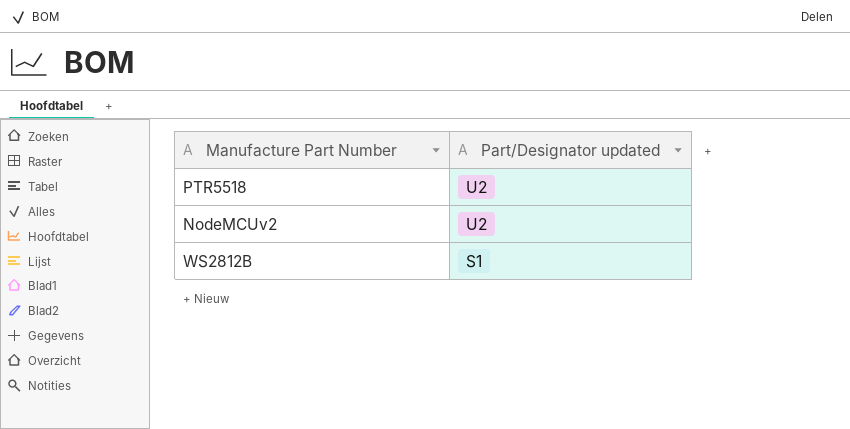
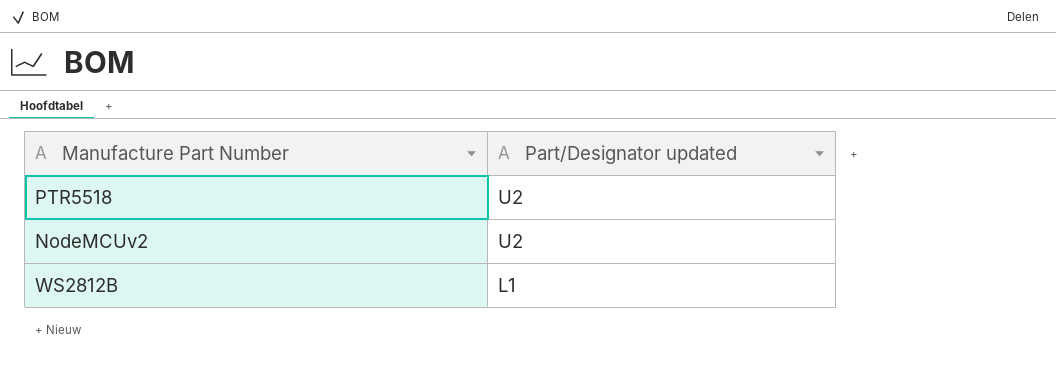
WS2812B | Part/Designator updated: S1 -> L1

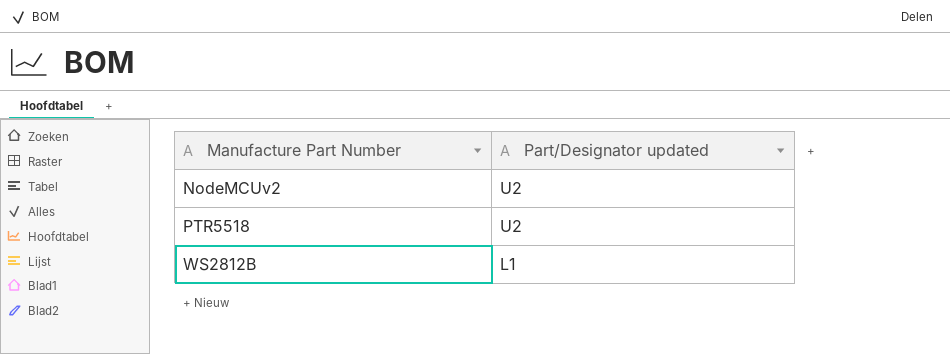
row order: Part/Designator updated descending -> Manufacture Part Number ascending

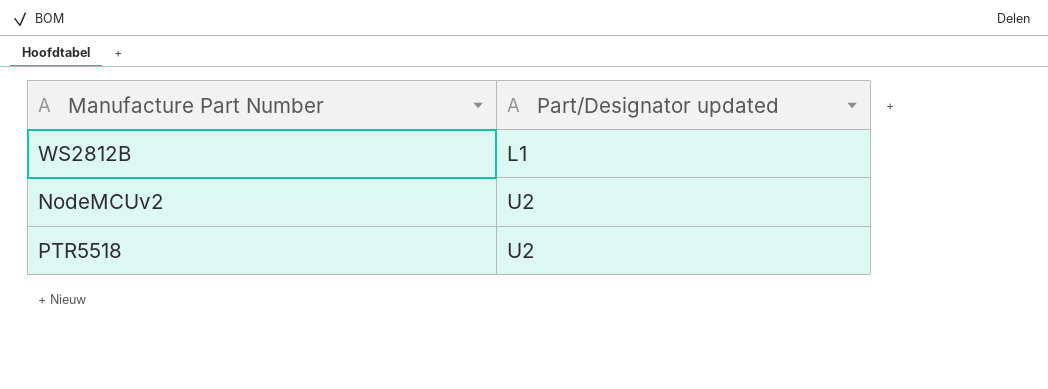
row order: Manufacture Part Number ascending -> Part/Designator updated ascending

